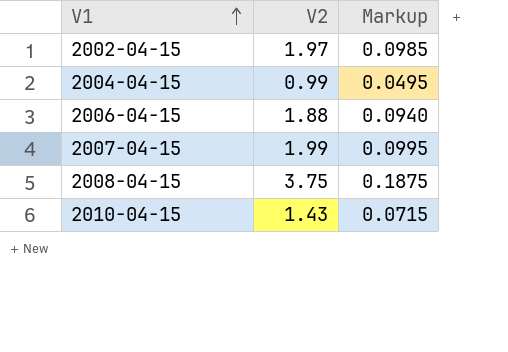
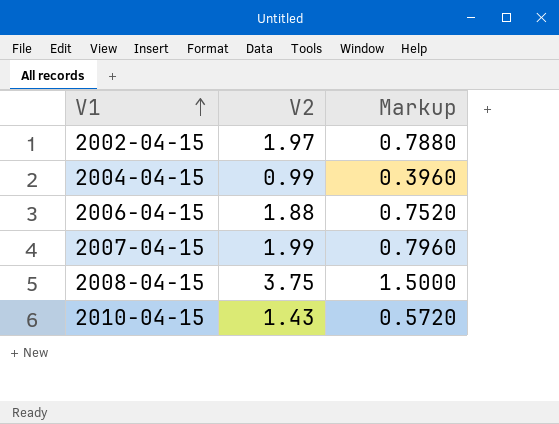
column Markup | formula: [V2] * 0.05 -> [V2] * 0.4

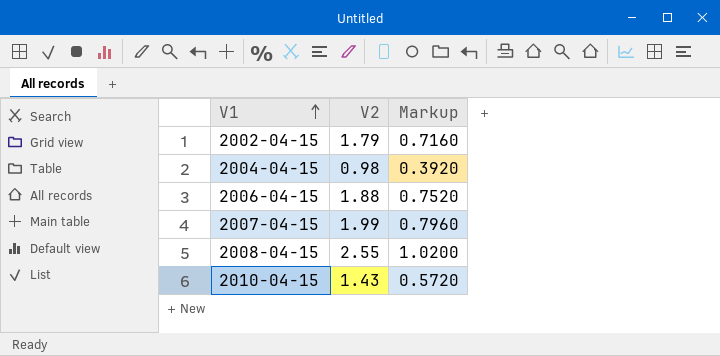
2002-04-15 | V2: 1.97 -> 1.79
2002-04-15 | Markup: 0.7880 -> 0.7160
2004-04-15 | V2: 0.99 -> 0.98
2004-04-15 | Markup: 0.3960 -> 0.3920
2008-04-15 | V2: 3.75 -> 2.55
2008-04-15 | Markup: 1.5000 -> 1.0200

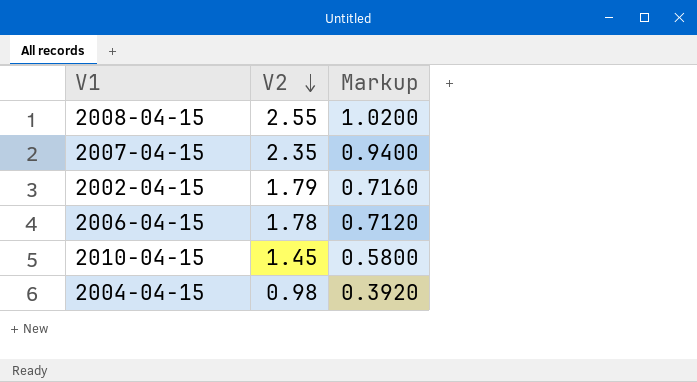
row order: V1 ascending -> V2 descending
2007-04-15 | V2: 1.99 -> 2.35
2007-04-15 | Markup: 0.7960 -> 0.9400
2006-04-15 | V2: 1.88 -> 1.78
2006-04-15 | Markup: 0.7520 -> 0.7120
2010-04-15 | V2: 1.43 -> 1.45
2010-04-15 | Markup: 0.5720 -> 0.5800

